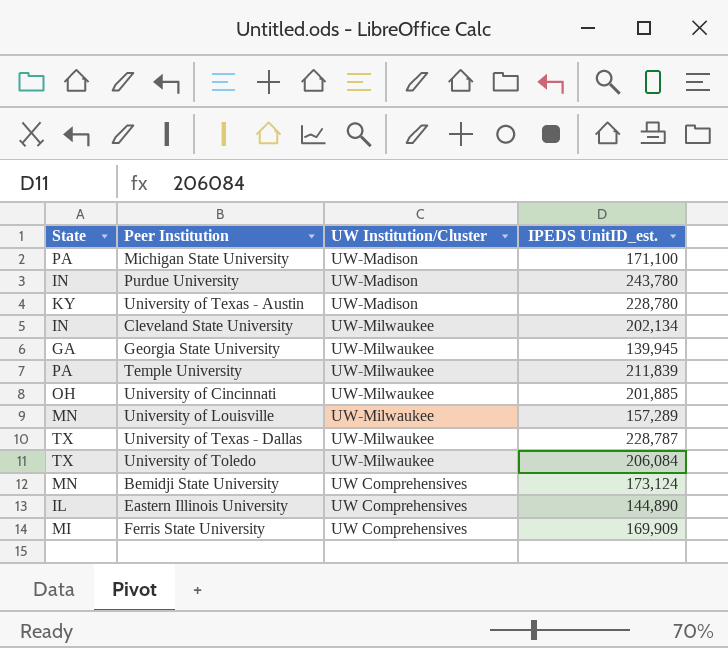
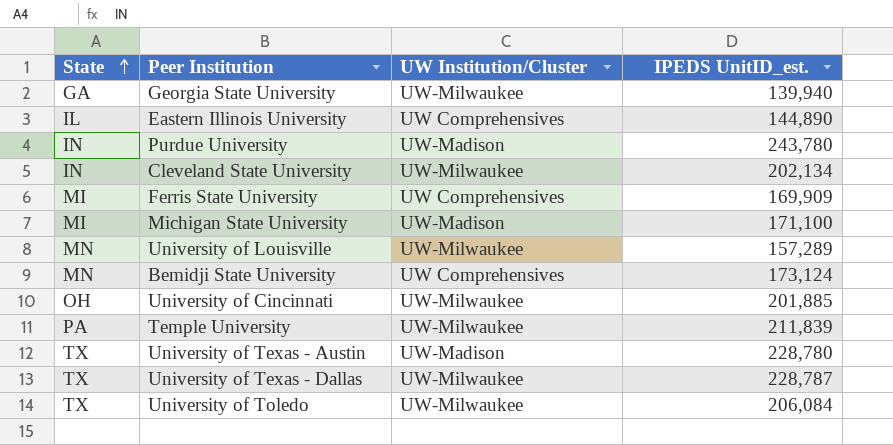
row order: none -> State ascending
Georgia State University | IPEDS UnitID_est.: 139,945 -> 139,940
Michigan State University | State: PA -> MI
University of Texas - Austin | State: KY -> TX

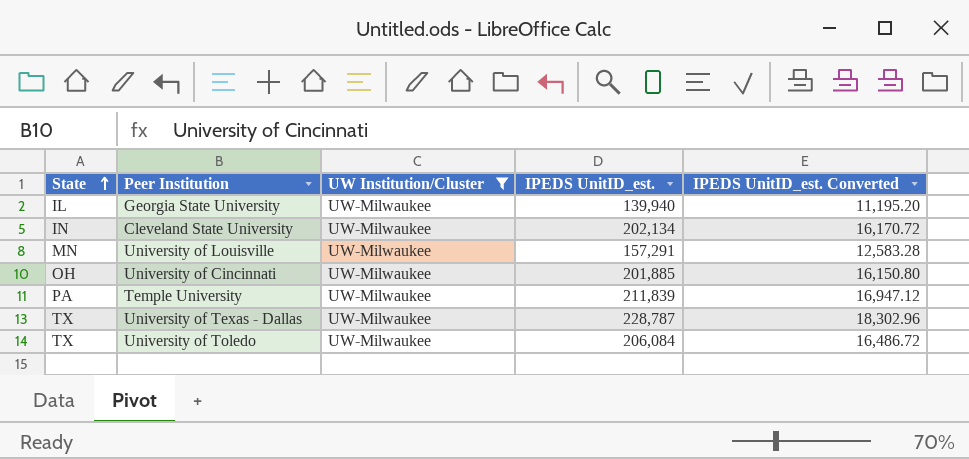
filter: none -> UW Institution/Cluster = UW-Milwaukee
column IPEDS UnitID_est. Converted | formula: none -> [IPEDS UnitID_est.] * 0.08
Georgia State University | State: GA -> IL
University of Louisville | IPEDS UnitID_est.: 157,289 -> 157,291

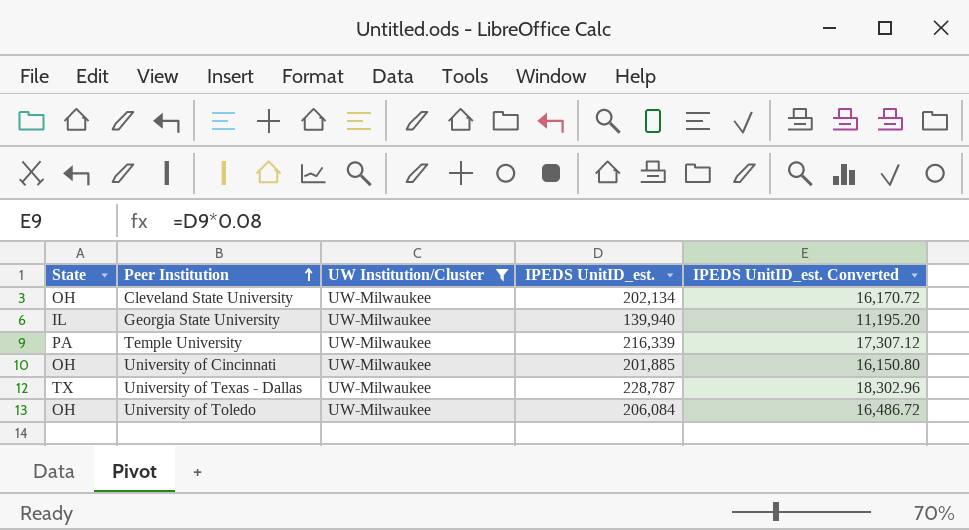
row order: State ascending -> Peer Institution ascending
row University of Louisville: MN | UW-Milwaukee | 157,291 | 12,583.28 -> none
Cleveland State University | State: IN -> OH
Temple University | IPEDS UnitID_est.: 211,839 -> 216,339
Temple University | IPEDS UnitID_est. Converted: 16,947.12 -> 17,307.12
University of Toledo | State: TX -> OH

